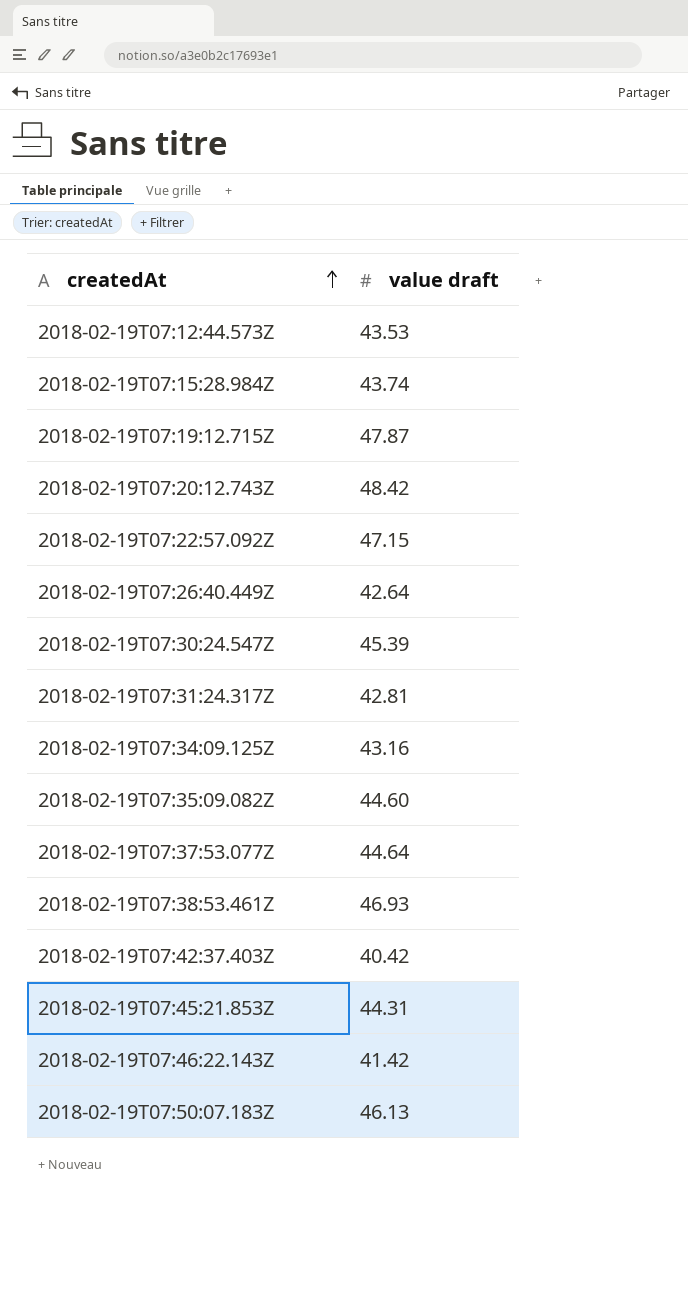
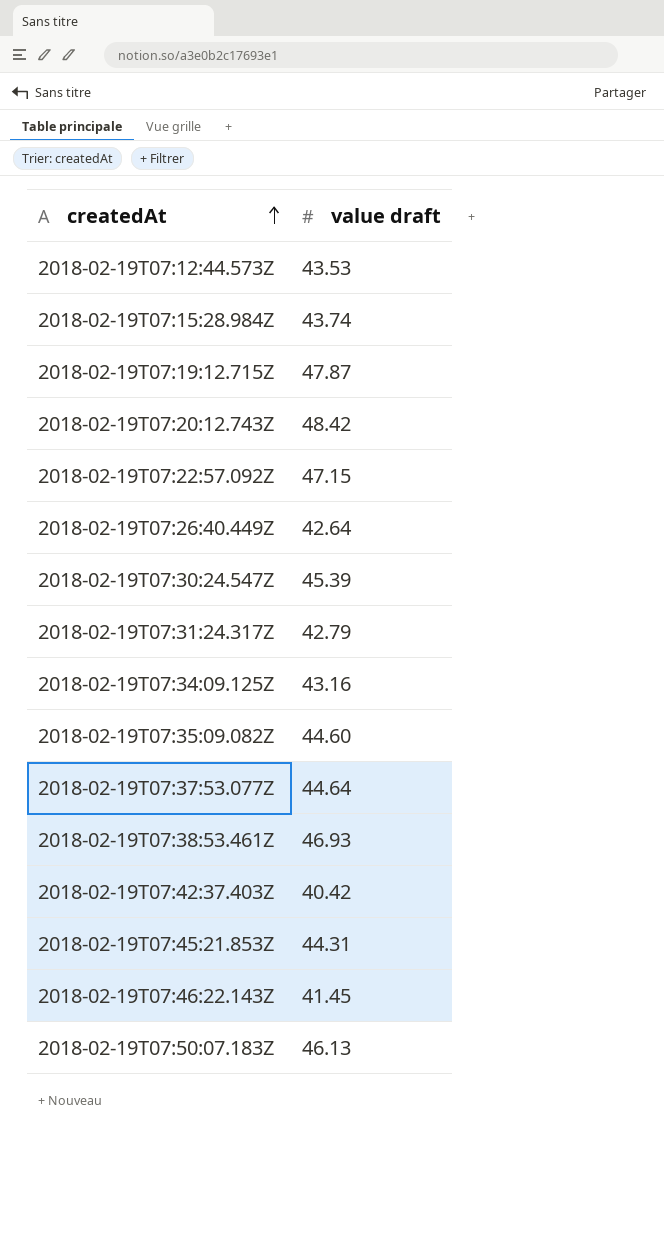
2018-02-19T07:31:24.317Z | value draft: 42.81 -> 42.79
2018-02-19T07:46:22.143Z | value draft: 41.42 -> 41.45

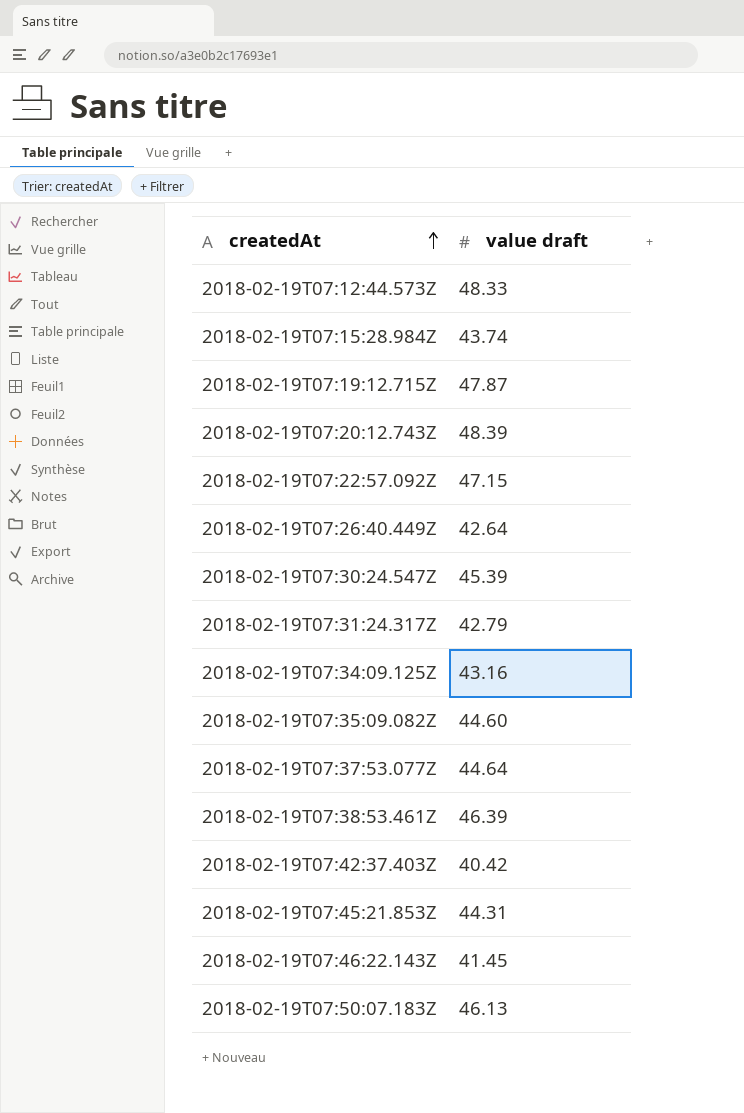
2018-02-19T07:12:44.573Z | value draft: 43.53 -> 48.33
2018-02-19T07:20:12.743Z | value draft: 48.42 -> 48.39
2018-02-19T07:38:53.461Z | value draft: 46.93 -> 46.39

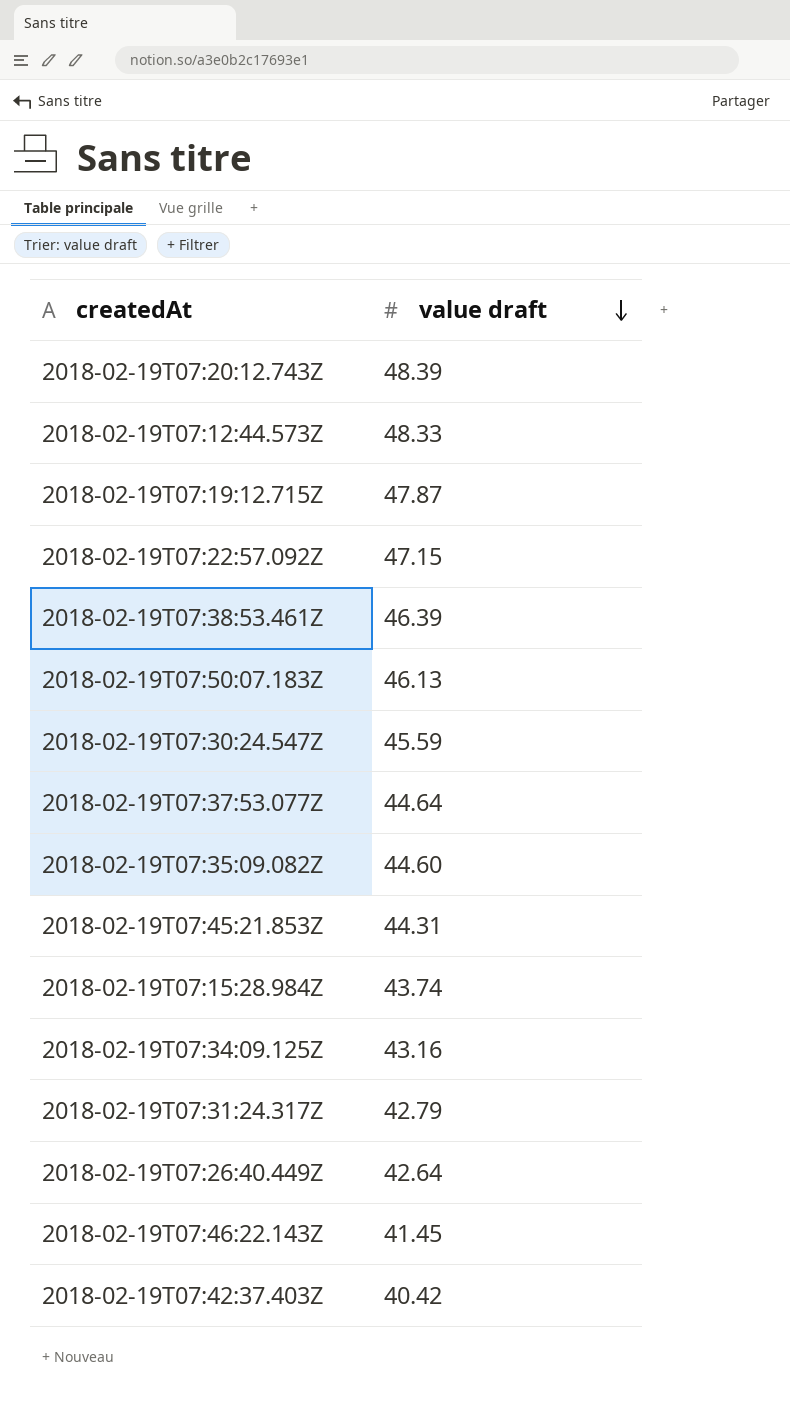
row order: createdAt ascending -> value draft descending
2018-02-19T07:30:24.547Z | value draft: 45.39 -> 45.59

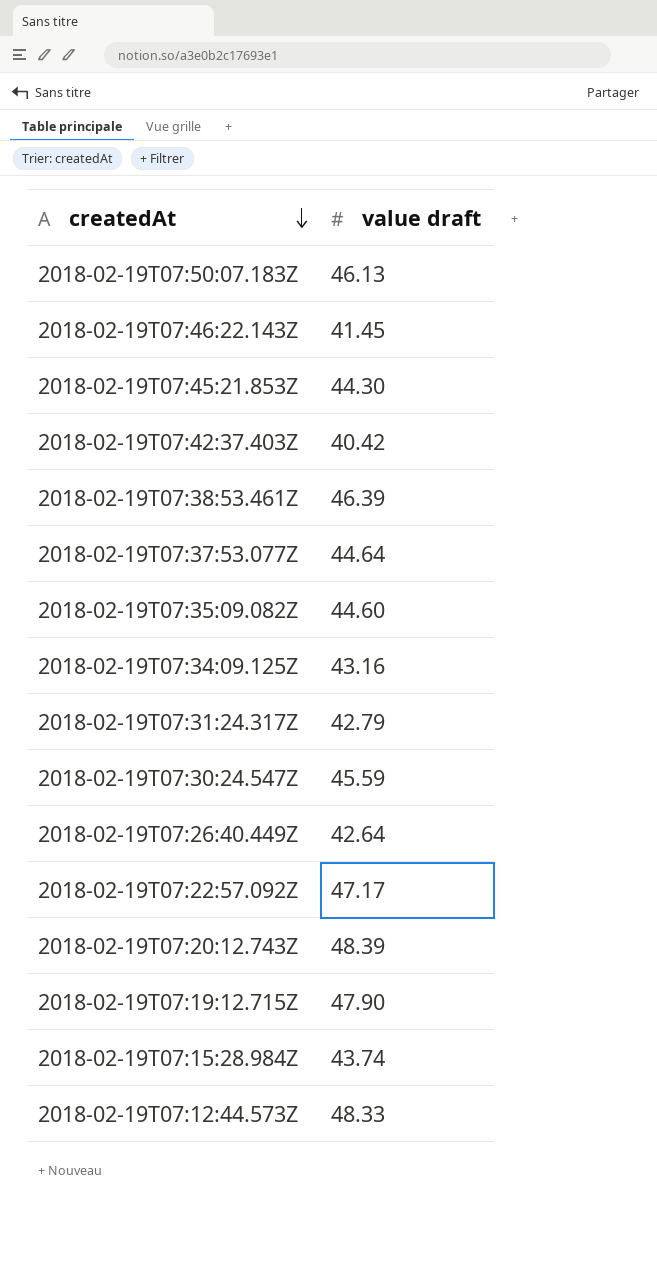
row order: value draft descending -> createdAt descending
2018-02-19T07:45:21.853Z | value draft: 44.31 -> 44.30
2018-02-19T07:22:57.092Z | value draft: 47.15 -> 47.17
2018-02-19T07:19:12.715Z | value draft: 47.87 -> 47.90

